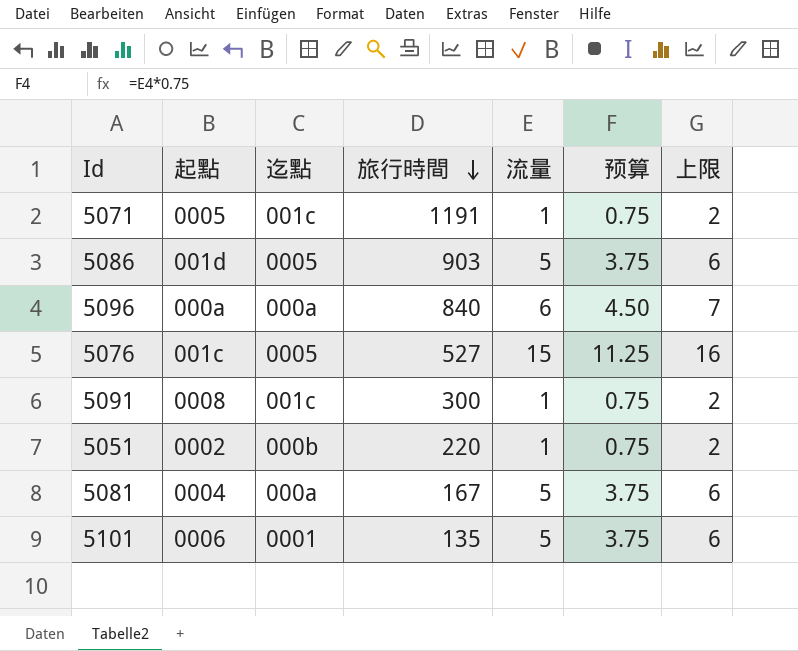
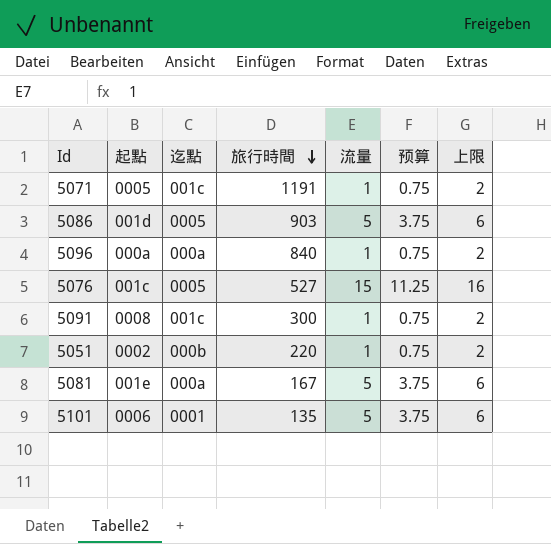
5096 | 流量: 6 -> 1
5096 | 预算: 4.50 -> 0.75
5096 | 上限: 7 -> 2
5081 | 起點: 0004 -> 001e

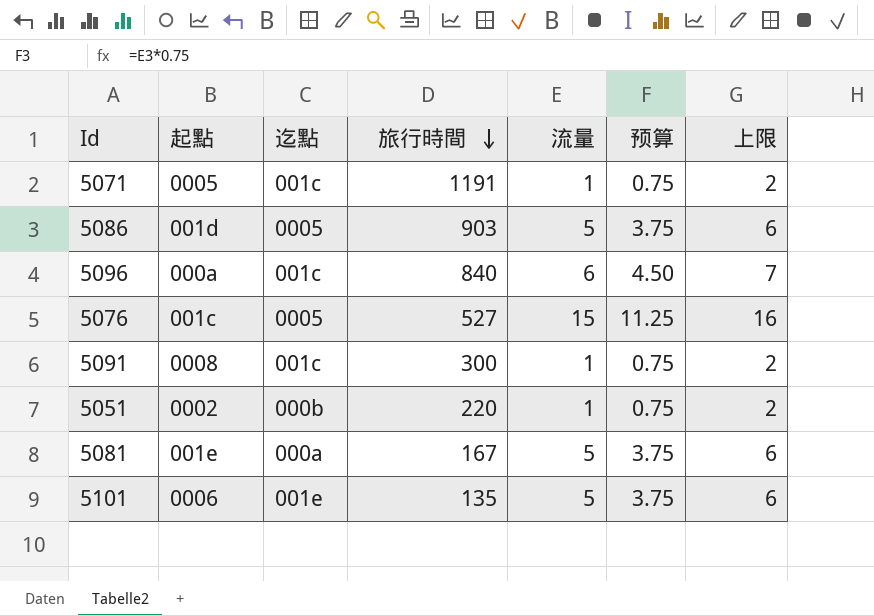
5096 | 迄點: 000a -> 001c
5096 | 流量: 1 -> 6
5096 | 预算: 0.75 -> 4.50
5096 | 上限: 2 -> 7
5101 | 迄點: 0001 -> 001e

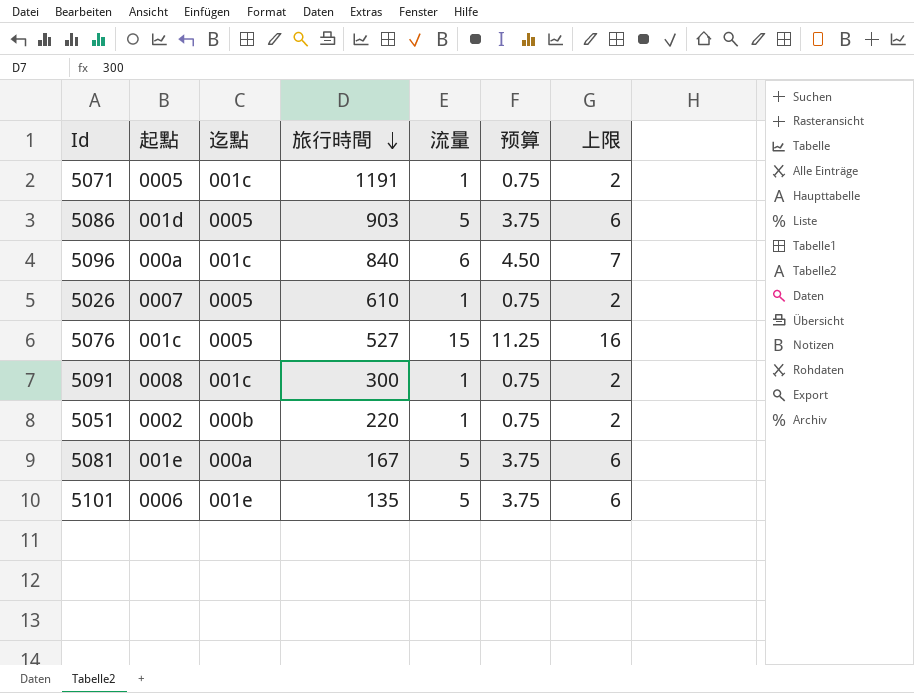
row 5026: none -> 0007 | 0005 | 610 | 1 | 0.75 | 2

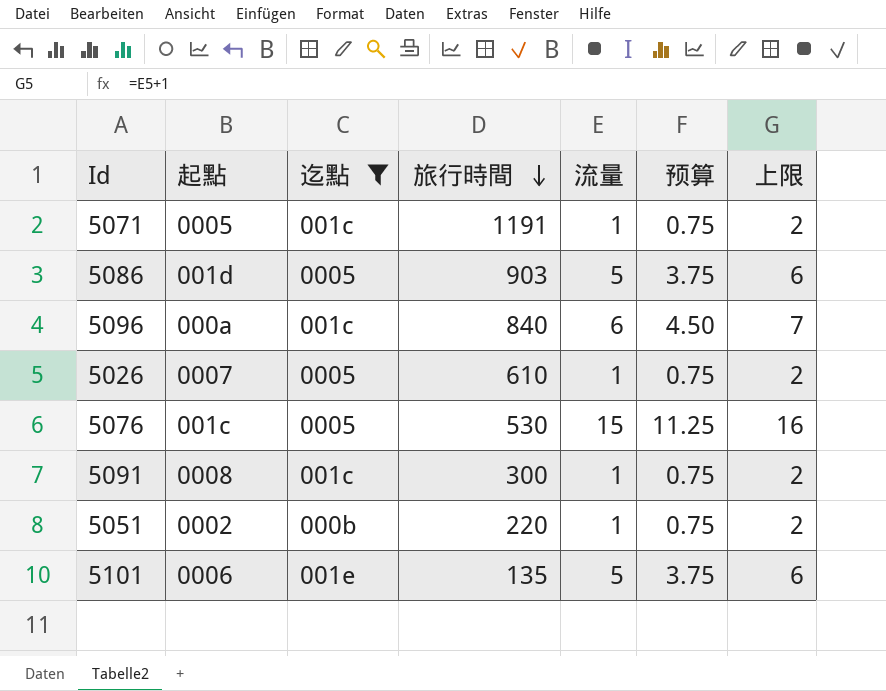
filter: none -> 迄點 != 000a
5076 | 旅行時間: 527 -> 530

